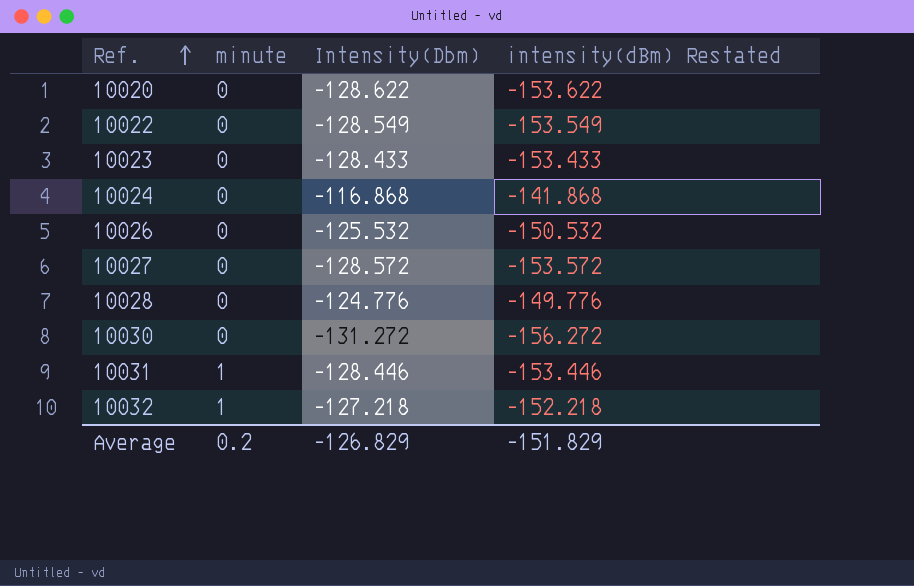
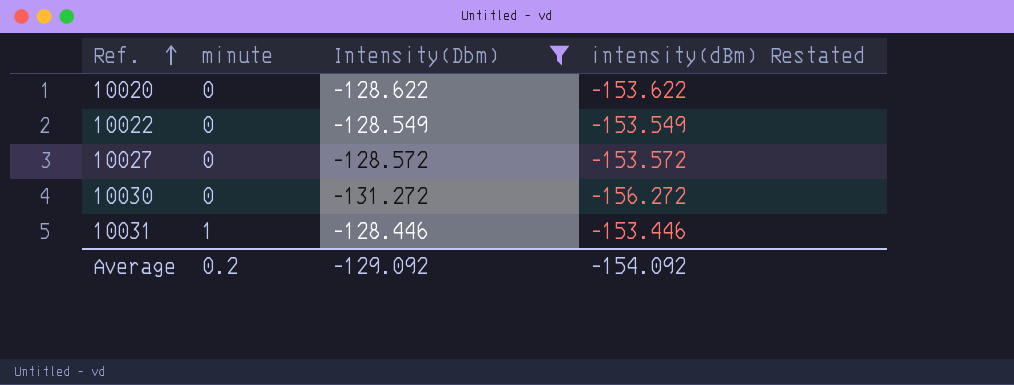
filter: none -> Intensity(Dbm) <= -128.446
Average | Intensity(Dbm): -126.829 -> -129.092
Average | intensity(dBm) Restated: -151.829 -> -154.092

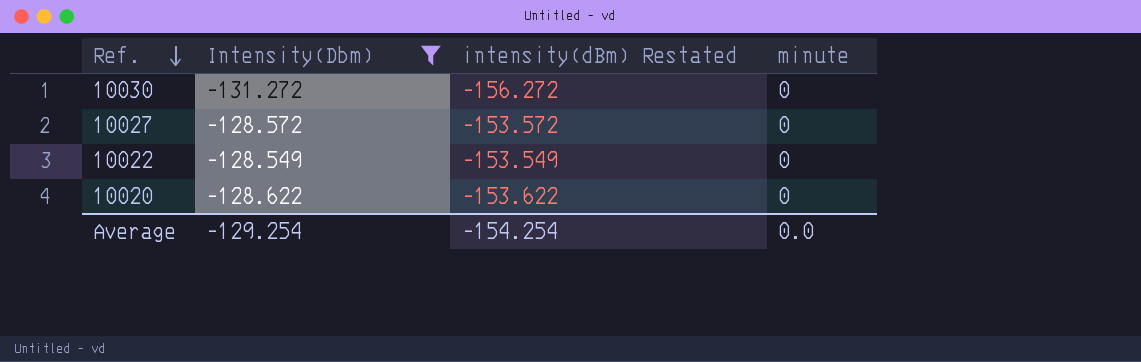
row order: Ref. ascending -> Ref. descending
column minute | position: 2 -> 4
row 10031: 1 | -128.446 | -153.446 -> none
Average | Intensity(Dbm): -129.092 -> -129.254
Average | intensity(dBm) Restated: -154.092 -> -154.254
Average | minute: 0.2 -> 0.0

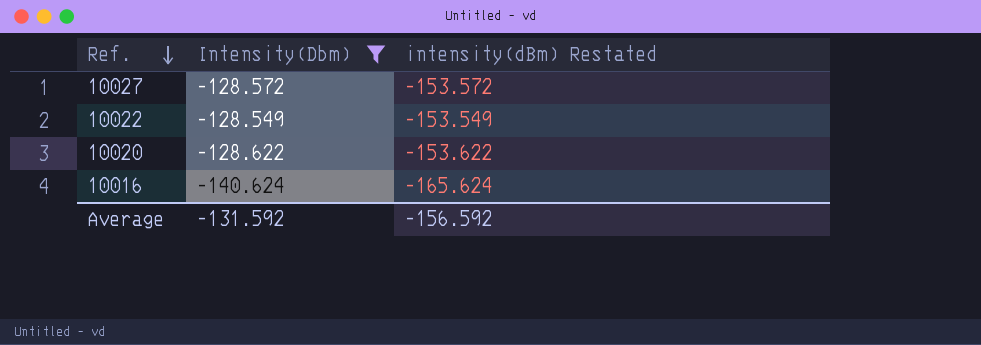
column minute | position: 4 -> none
row 10030: -131.272 | -156.272 | 0 -> none
row 10016: none -> -140.624 | -165.624
Average | Intensity(Dbm): -129.254 -> -131.592
Average | intensity(dBm) Restated: -154.254 -> -156.592

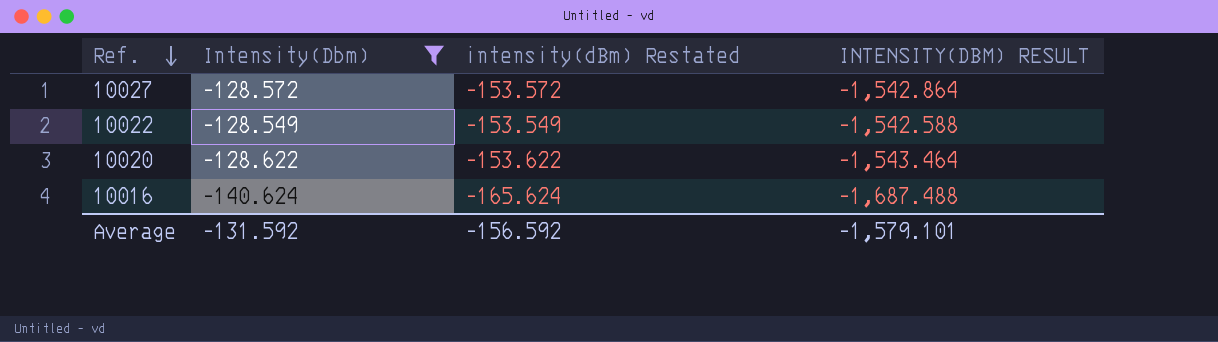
column INTENSITY(DBM) RESULT | formula: none -> [Intensity(Dbm)] * 12

